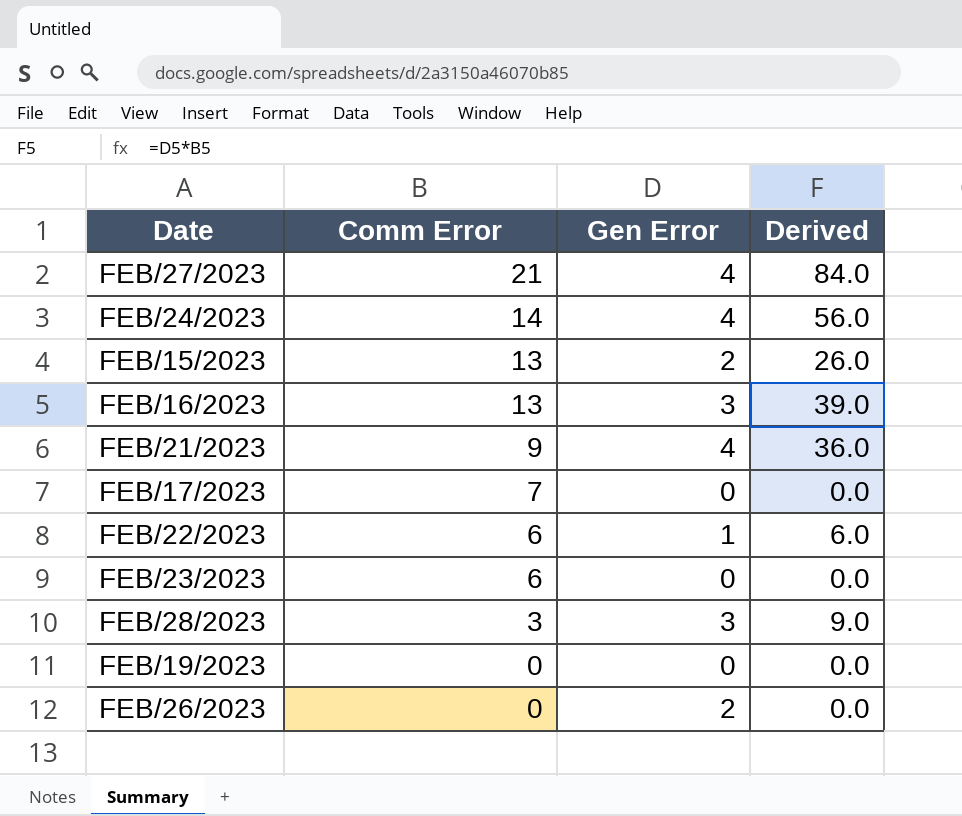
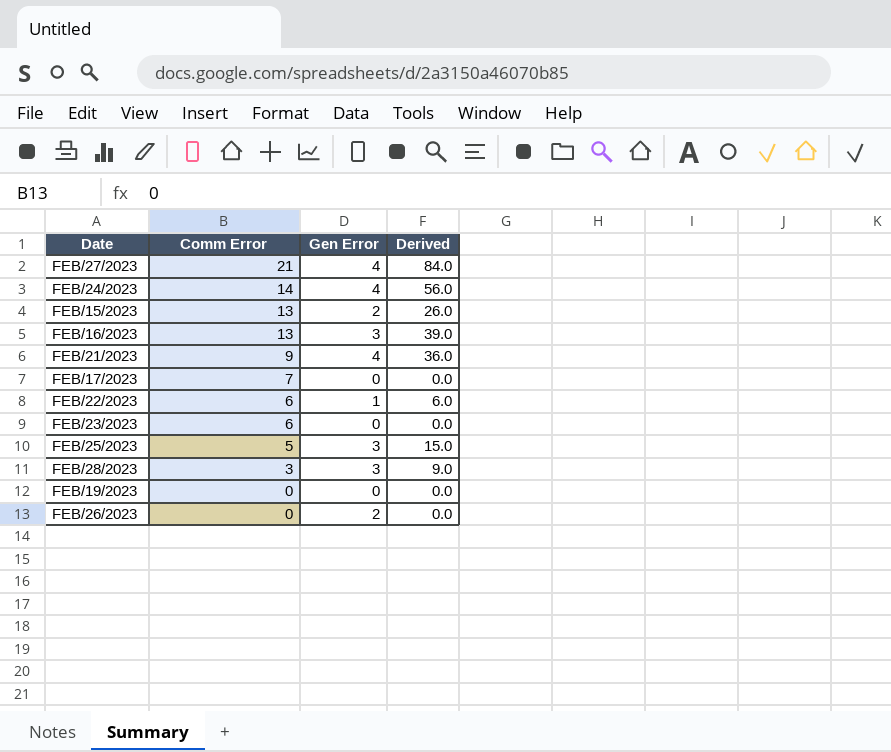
row FEB/25/2023: none -> 5 | 3 | 15.0

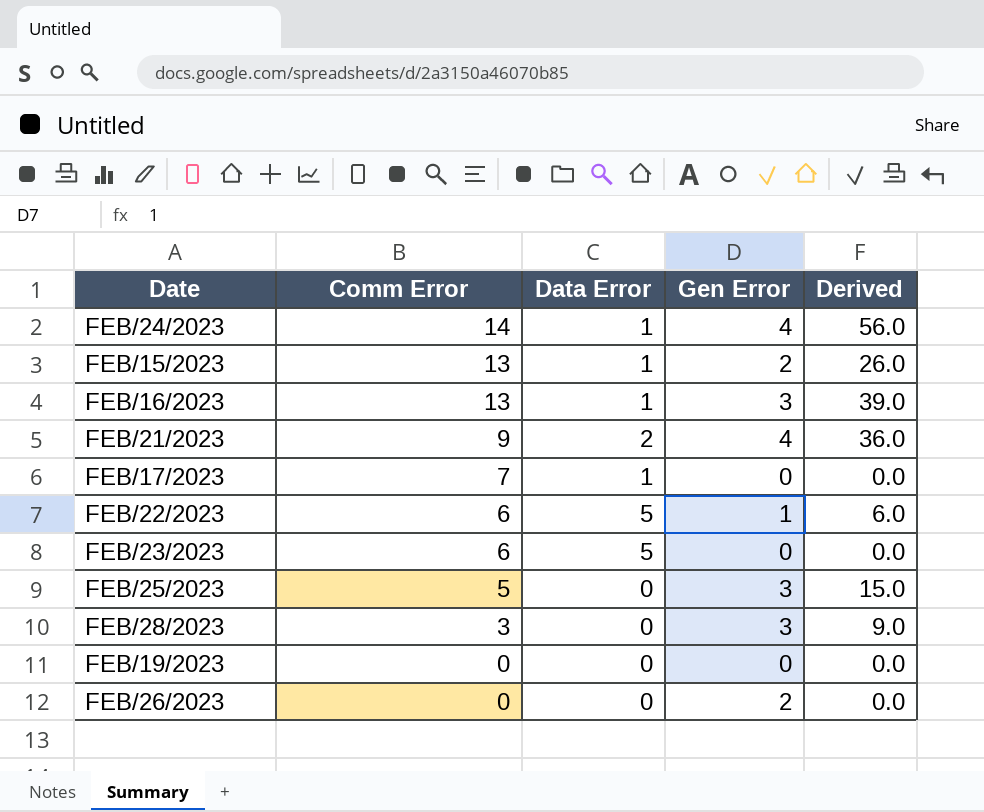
column Data Error | position: none -> 3
row FEB/27/2023: 21 | 4 | 84.0 -> none

